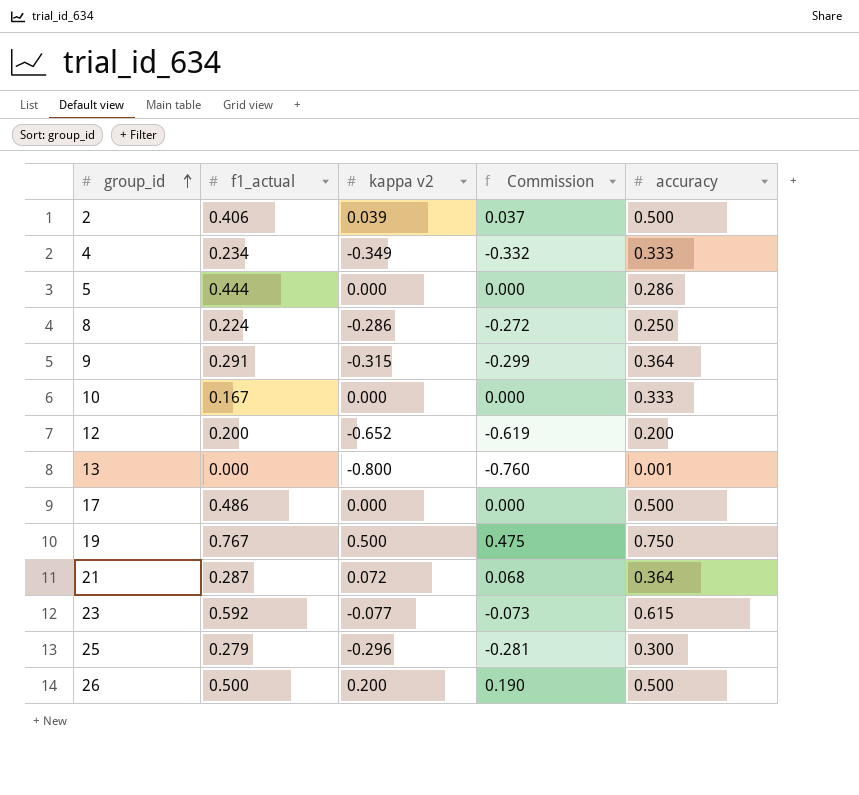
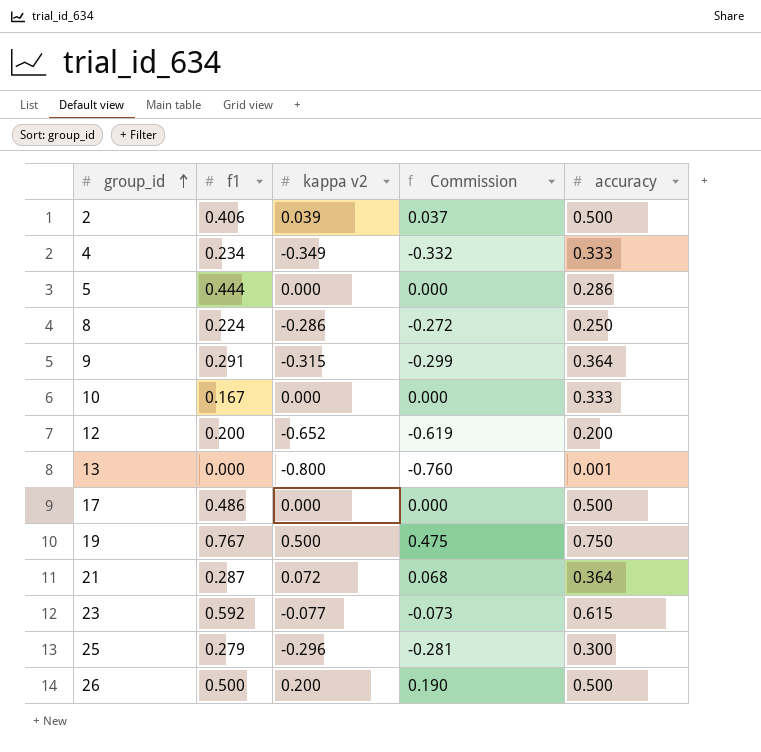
column name: f1_actual -> f1

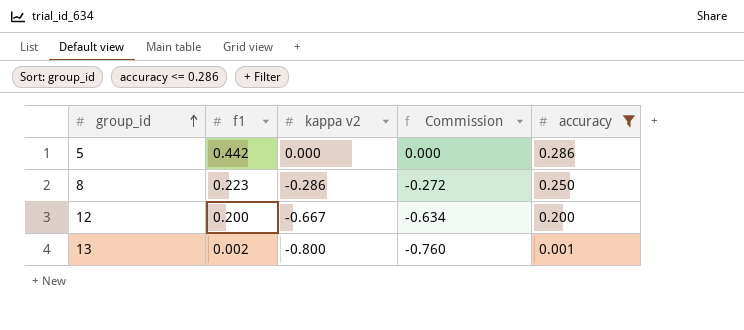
filter: none -> accuracy <= 0.286
5 | f1: 0.444 -> 0.442
8 | f1: 0.224 -> 0.223
12 | kappa v2: -0.652 -> -0.667
12 | Commission: -0.619 -> -0.634
13 | f1: 0.000 -> 0.002

